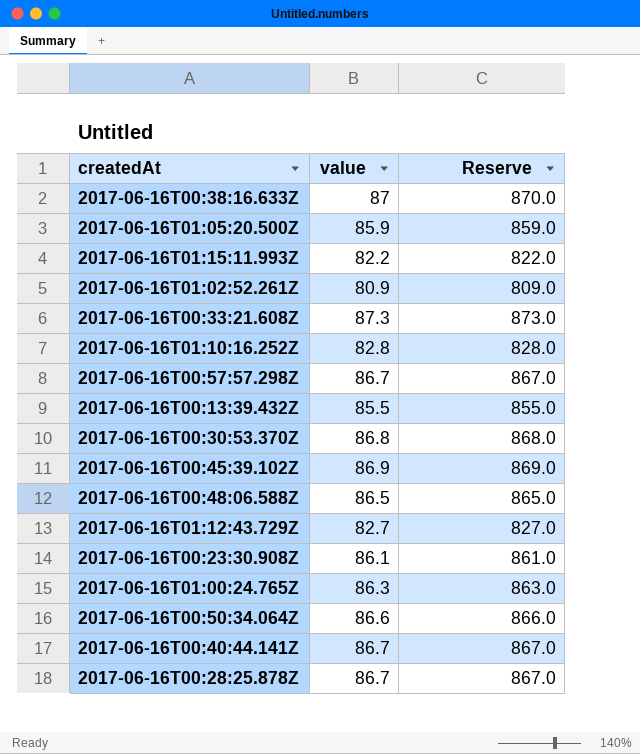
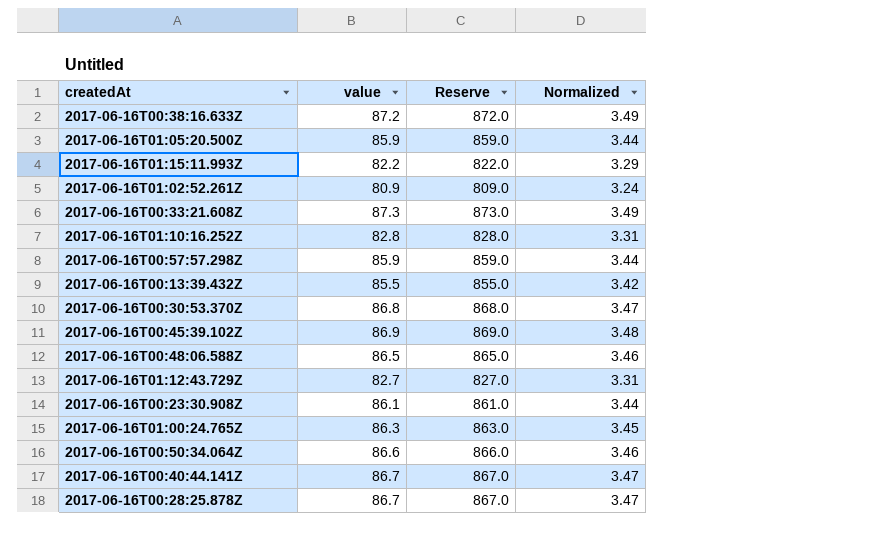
column Normalized | formula: none -> [value] * 0.04
2017-06-16T00:38:16.633Z | value: 87 -> 87.2
2017-06-16T00:38:16.633Z | Reserve: 870.0 -> 872.0
2017-06-16T00:57:57.298Z | value: 86.7 -> 85.9
2017-06-16T00:57:57.298Z | Reserve: 867.0 -> 859.0

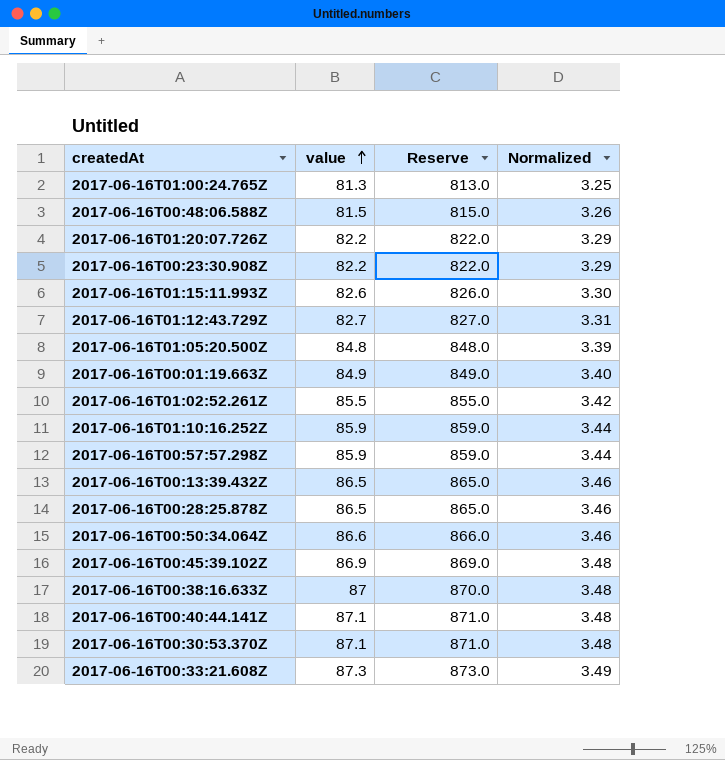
row order: none -> value ascending
2017-06-16T01:00:24.765Z | value: 86.3 -> 81.3
2017-06-16T01:00:24.765Z | Reserve: 863.0 -> 813.0
2017-06-16T01:00:24.765Z | Normalized: 3.45 -> 3.25
2017-06-16T00:48:06.588Z | value: 86.5 -> 81.5
2017-06-16T00:48:06.588Z | Reserve: 865.0 -> 815.0
2017-06-16T00:48:06.588Z | Normalized: 3.46 -> 3.26
row 2017-06-16T01:20:07.726Z: none -> 82.2 | 822.0 | 3.29
2017-06-16T00:23:30.908Z | value: 86.1 -> 82.2
2017-06-16T00:23:30.908Z | Reserve: 861.0 -> 822.0
2017-06-16T00:23:30.908Z | Normalized: 3.44 -> 3.29
2017-06-16T01:15:11.993Z | value: 82.2 -> 82.6
2017-06-16T01:15:11.993Z | Reserve: 822.0 -> 826.0
2017-06-16T01:15:11.993Z | Normalized: 3.29 -> 3.30
2017-06-16T01:05:20.500Z | value: 85.9 -> 84.8
2017-06-16T01:05:20.500Z | Reserve: 859.0 -> 848.0
2017-06-16T01:05:20.500Z | Normalized: 3.44 -> 3.39
row 2017-06-16T00:01:19.663Z: none -> 84.9 | 849.0 | 3.40
2017-06-16T01:02:52.261Z | value: 80.9 -> 85.5
2017-06-16T01:02:52.261Z | Reserve: 809.0 -> 855.0
2017-06-16T01:02:52.261Z | Normalized: 3.24 -> 3.42
2017-06-16T01:10:16.252Z | value: 82.8 -> 85.9
2017-06-16T01:10:16.252Z | Reserve: 828.0 -> 859.0
2017-06-16T01:10:16.252Z | Normalized: 3.31 -> 3.44
2017-06-16T00:13:39.432Z | value: 85.5 -> 86.5
2017-06-16T00:13:39.432Z | Reserve: 855.0 -> 865.0
2017-06-16T00:13:39.432Z | Normalized: 3.42 -> 3.46
2017-06-16T00:28:25.878Z | value: 86.7 -> 86.5
2017-06-16T00:28:25.878Z | Reserve: 867.0 -> 865.0
2017-06-16T00:28:25.878Z | Normalized: 3.47 -> 3.46
2017-06-16T00:38:16.633Z | value: 87.2 -> 87
2017-06-16T00:38:16.633Z | Reserve: 872.0 -> 870.0
2017-06-16T00:38:16.633Z | Normalized: 3.49 -> 3.48
2017-06-16T00:40:44.141Z | value: 86.7 -> 87.1
2017-06-16T00:40:44.141Z | Reserve: 867.0 -> 871.0
2017-06-16T00:40:44.141Z | Normalized: 3.47 -> 3.48
2017-06-16T00:30:53.370Z | value: 86.8 -> 87.1
2017-06-16T00:30:53.370Z | Reserve: 868.0 -> 871.0
2017-06-16T00:30:53.370Z | Normalized: 3.47 -> 3.48

